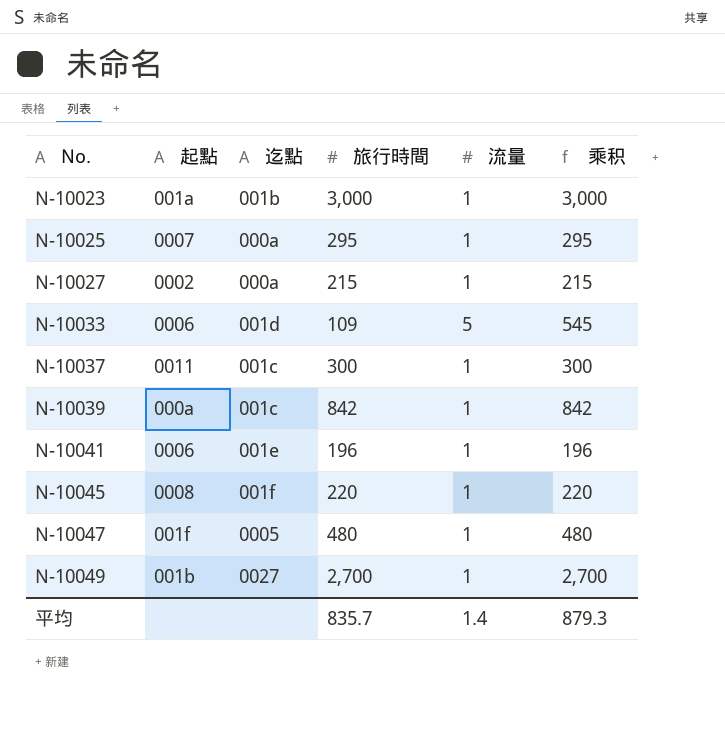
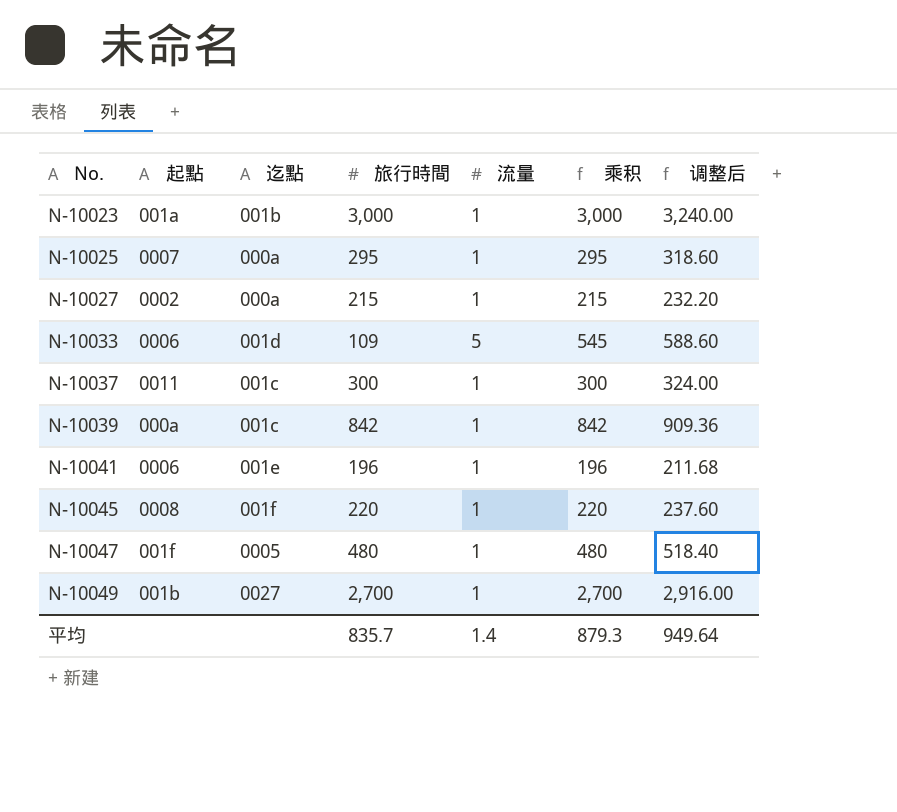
column 调整后 | formula: none -> [乘积] * 1.08

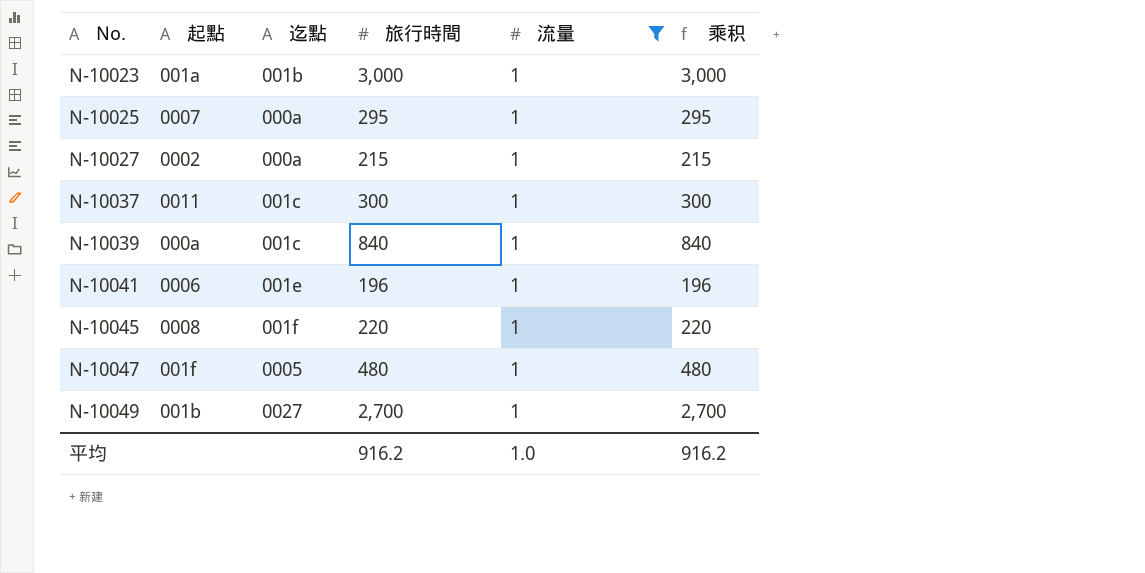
filter: none -> 流量 = 1
column 调整后 | formula: [乘积] * 1.08 -> none
N-10039 | 旅行時間: 842 -> 840
N-10039 | 乘积: 842 -> 840
平均 | 旅行時間: 835.7 -> 916.2
平均 | 流量: 1.4 -> 1.0
平均 | 乘积: 879.3 -> 916.2

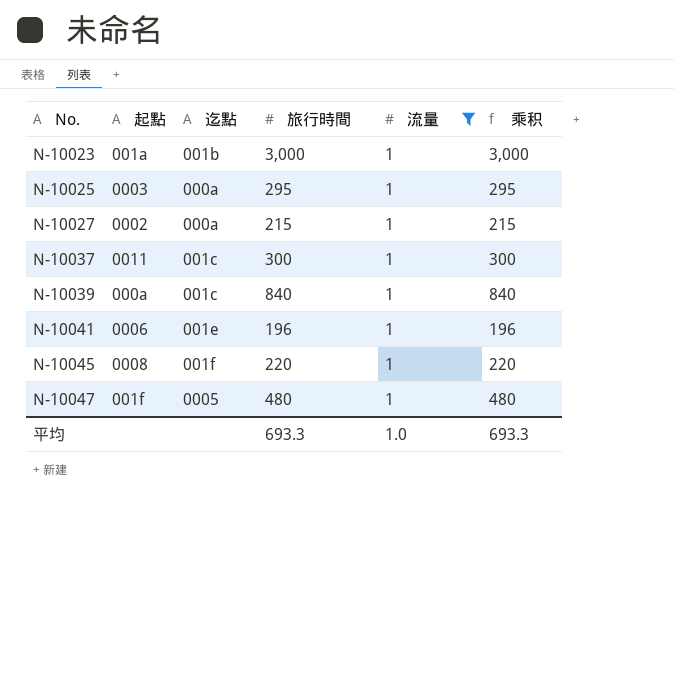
row N-10049: 001b | 0027 | 2,700 | 1 | 2,700 -> none
N-10025 | 起點: 0007 -> 0003
平均 | 旅行時間: 916.2 -> 693.3
平均 | 乘积: 916.2 -> 693.3

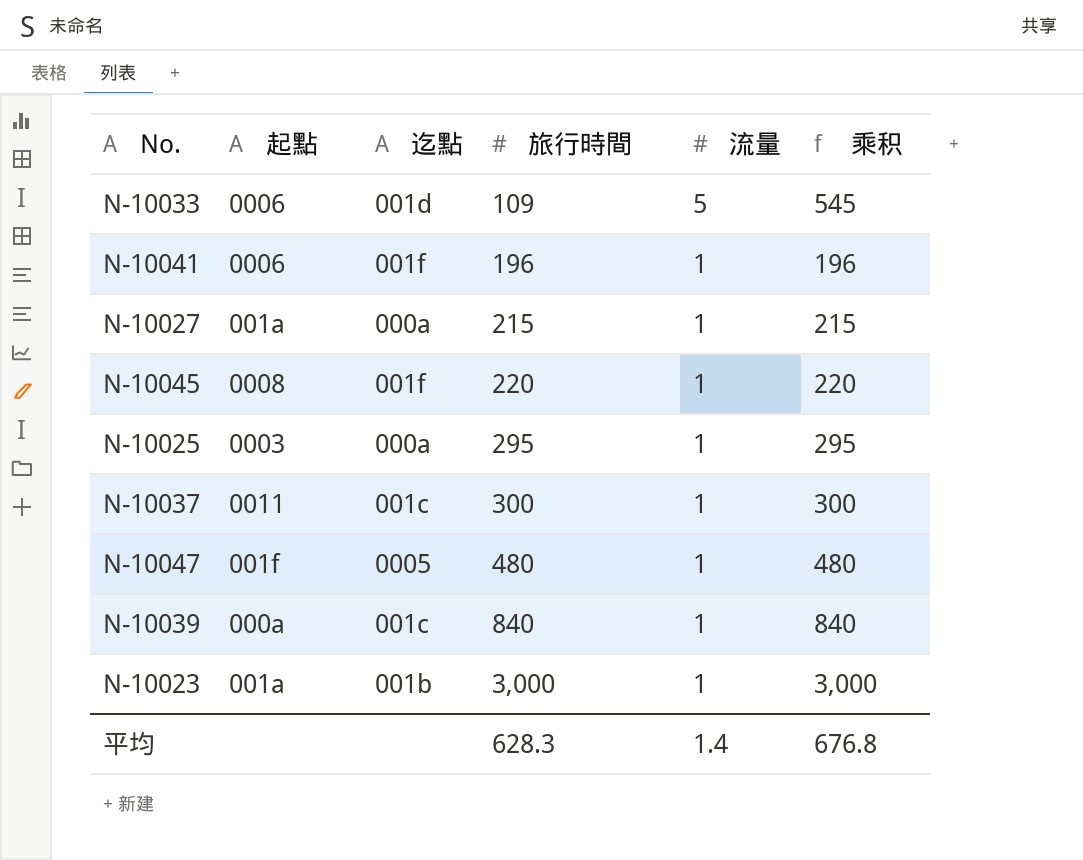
filter: 流量 = 1 -> none
row order: No. ascending -> 旅行時間 ascending
N-10041 | 迄點: 001e -> 001f
N-10027 | 起點: 0002 -> 001a
平均 | 旅行時間: 693.3 -> 628.3
平均 | 流量: 1.0 -> 1.4
平均 | 乘积: 693.3 -> 676.8

